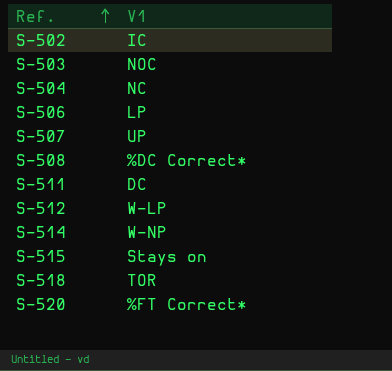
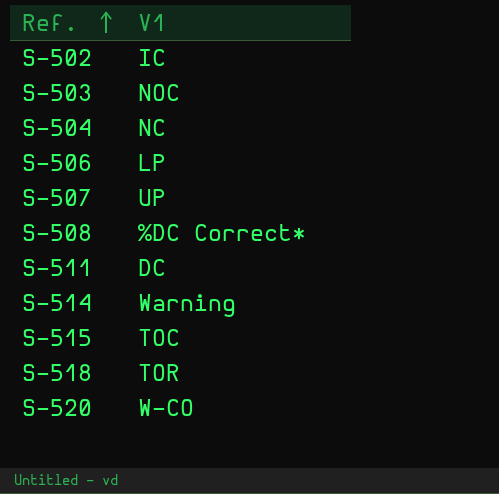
row S-512: W-LP -> none
S-514 | V1: W-NP -> Warning
S-515 | V1: Stays on -> TOC
S-520 | V1: %FT Correct* -> W-CO

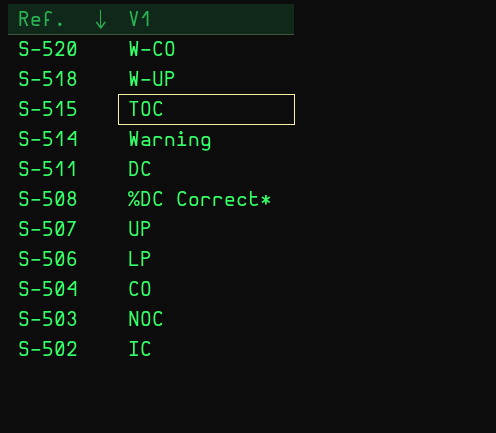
row order: Ref. ascending -> Ref. descending
S-518 | V1: TOR -> W-UP
S-504 | V1: NC -> CO

